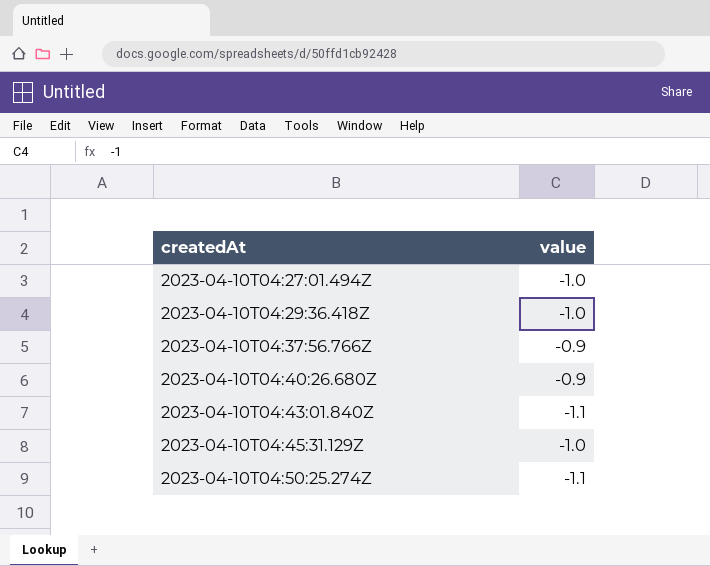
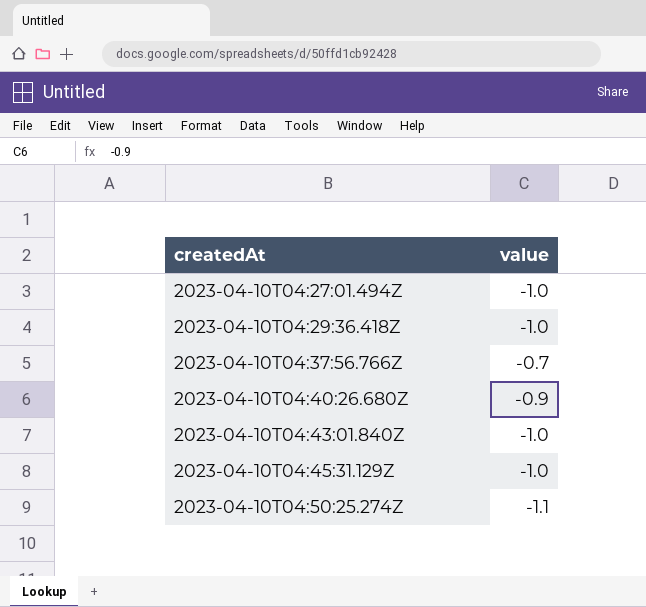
2023-04-10T04:37:56.766Z | value: -0.9 -> -0.7
2023-04-10T04:43:01.840Z | value: -1.1 -> -1.0

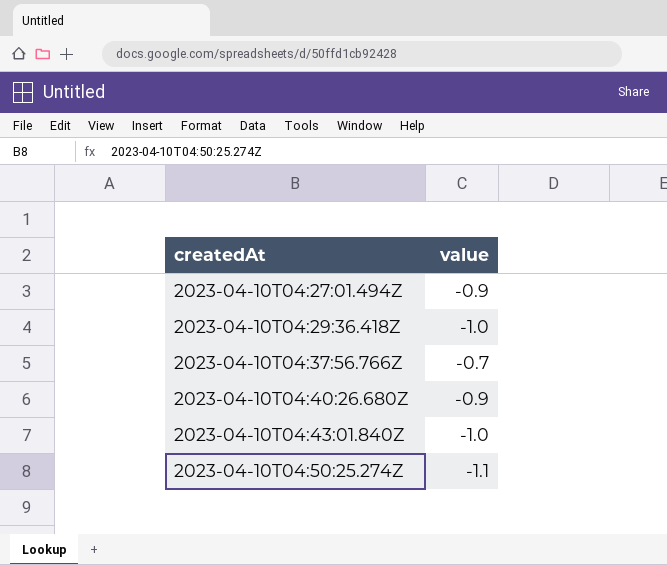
row 2023-04-10T04:45:31.129Z: -1.0 -> none
2023-04-10T04:27:01.494Z | value: -1.0 -> -0.9

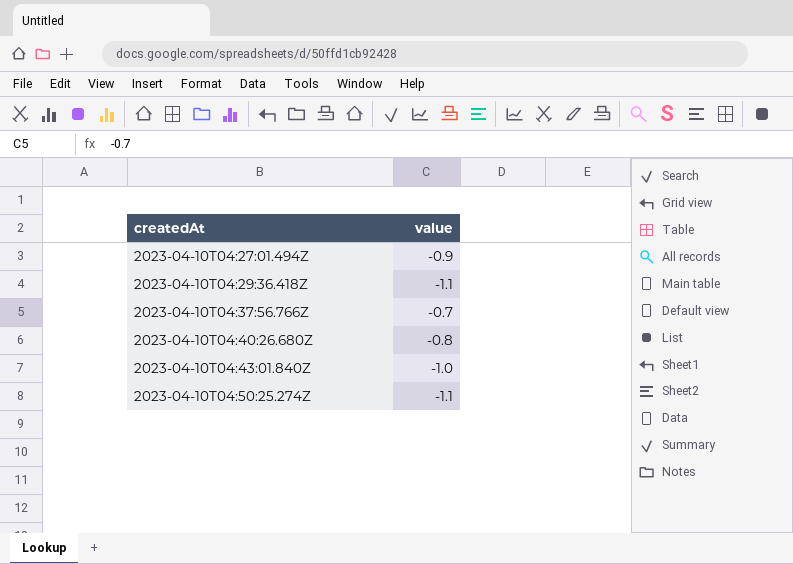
2023-04-10T04:29:36.418Z | value: -1.0 -> -1.1
2023-04-10T04:40:26.680Z | value: -0.9 -> -0.8

